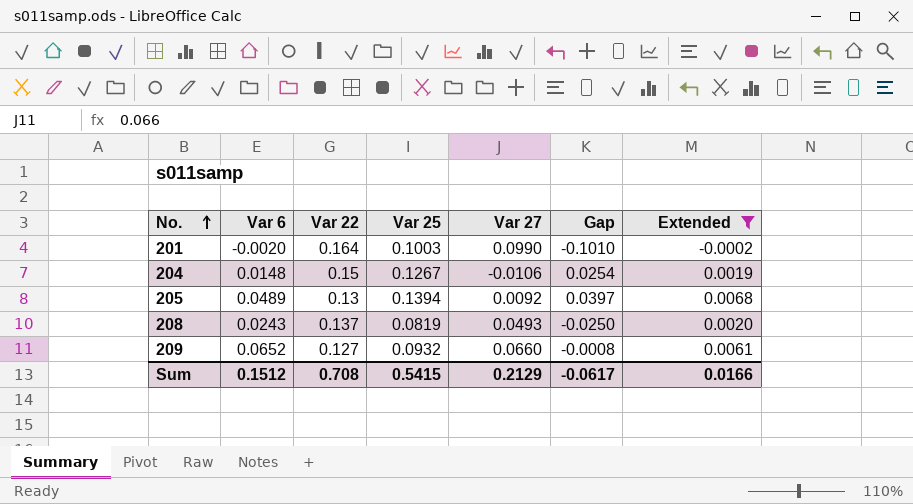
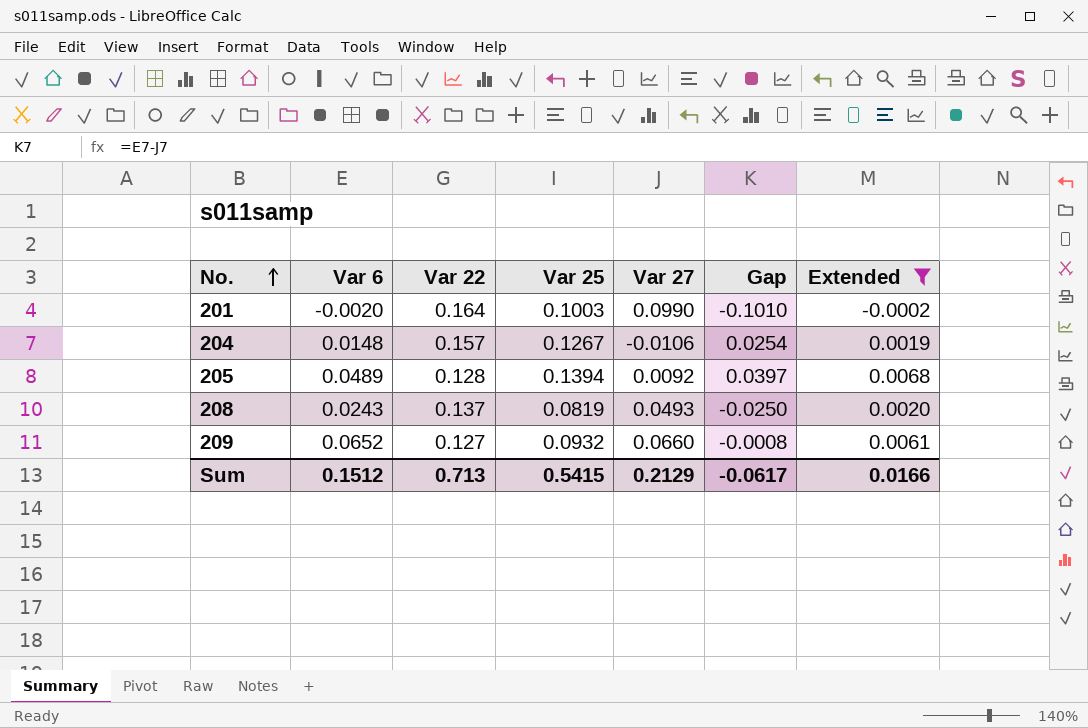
204 | Var 22: 0.15 -> 0.157
205 | Var 22: 0.13 -> 0.128
Sum | Var 22: 0.708 -> 0.713

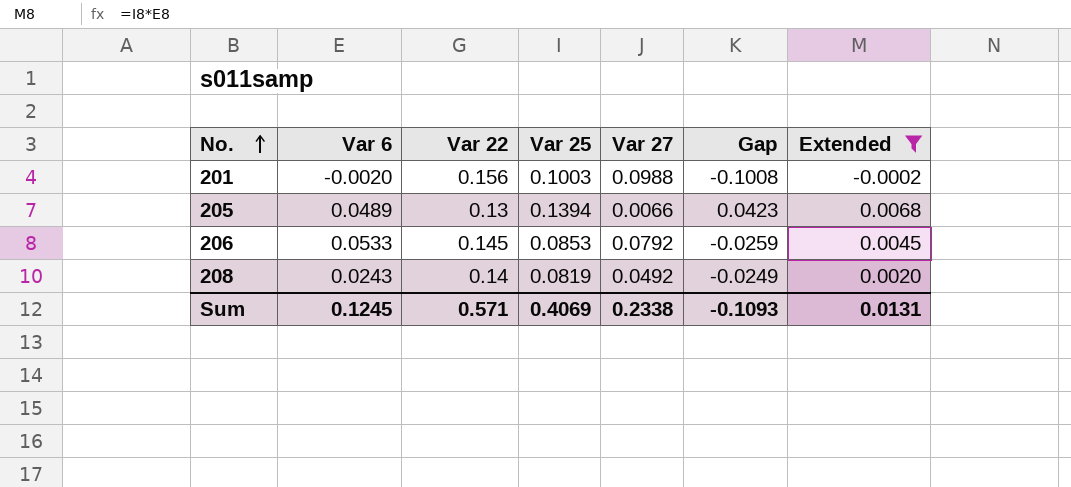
row 204: 0.0148 | 0.157 | 0.1267 | -0.0106 | 0.0254 | 0.0019 -> none
row 209: 0.0652 | 0.127 | 0.0932 | 0.0660 | -0.0008 | 0.0061 -> none
201 | Var 22: 0.164 -> 0.156
201 | Var 27: 0.0990 -> 0.0988
201 | Gap: -0.1010 -> -0.1008
205 | Var 22: 0.128 -> 0.13
205 | Var 27: 0.0092 -> 0.0066
205 | Gap: 0.0397 -> 0.0423
row 206: none -> 0.0533 | 0.145 | 0.0853 | 0.0792 | -0.0259 | 0.0045
208 | Var 22: 0.137 -> 0.14
208 | Var 27: 0.0493 -> 0.0492
208 | Gap: -0.0250 -> -0.0249
Sum | Var 6: 0.1512 -> 0.1245
Sum | Var 22: 0.713 -> 0.571
Sum | Var 25: 0.5415 -> 0.4069
Sum | Var 27: 0.2129 -> 0.2338
Sum | Gap: -0.0617 -> -0.1093
Sum | Extended: 0.0166 -> 0.0131

